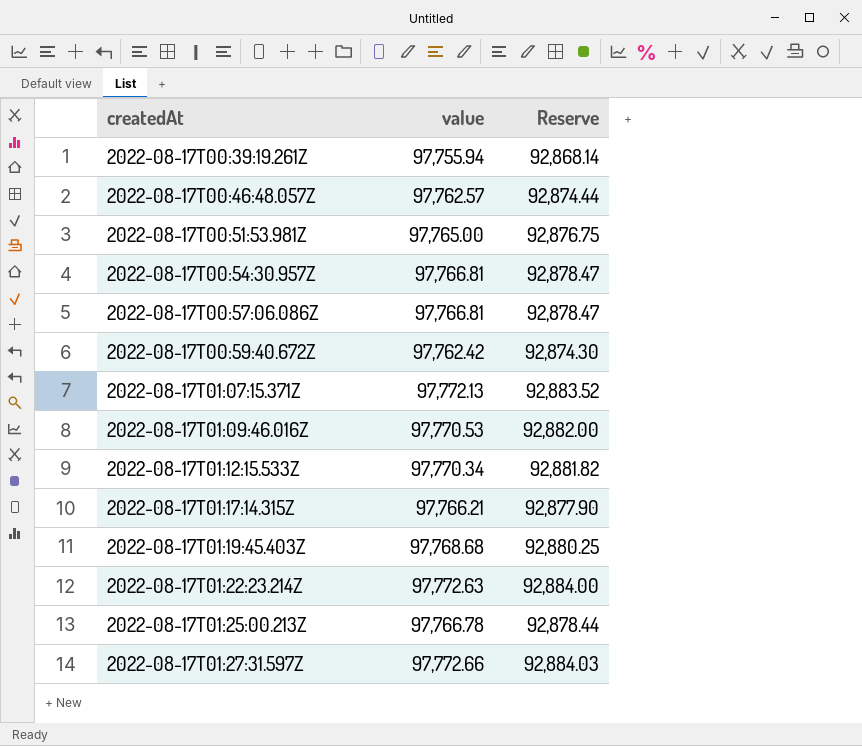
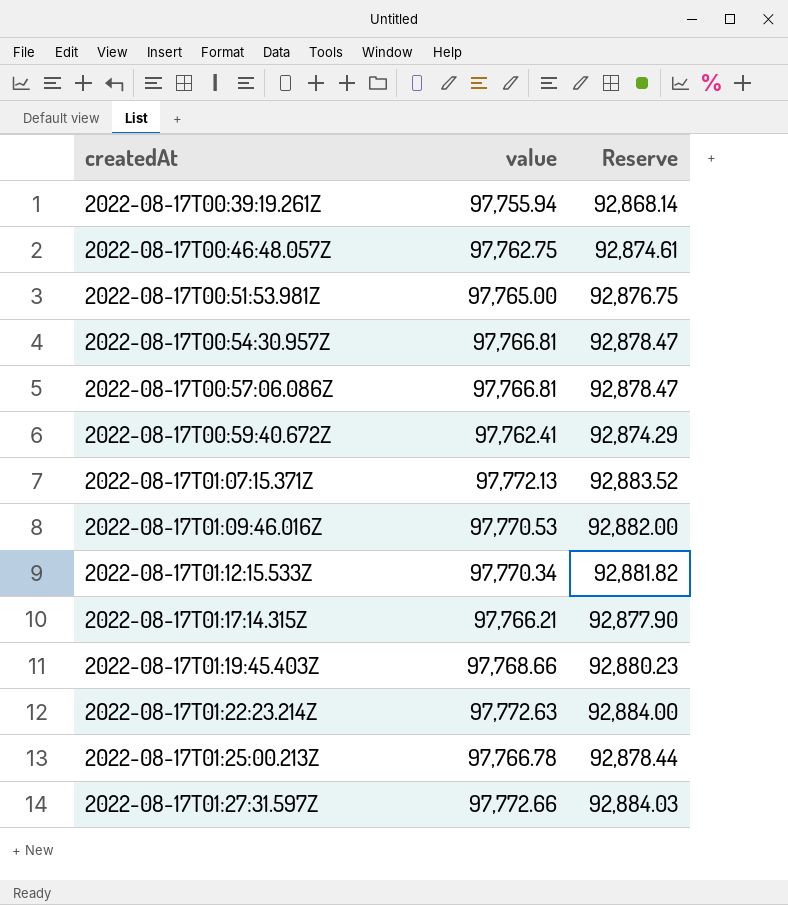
2022-08-17T00:46:48.057Z | value: 97,762.57 -> 97,762.75
2022-08-17T00:46:48.057Z | Reserve: 92,874.44 -> 92,874.61
2022-08-17T00:59:40.672Z | value: 97,762.42 -> 97,762.41
2022-08-17T00:59:40.672Z | Reserve: 92,874.30 -> 92,874.29
2022-08-17T01:19:45.403Z | value: 97,768.68 -> 97,768.66
2022-08-17T01:19:45.403Z | Reserve: 92,880.25 -> 92,880.23

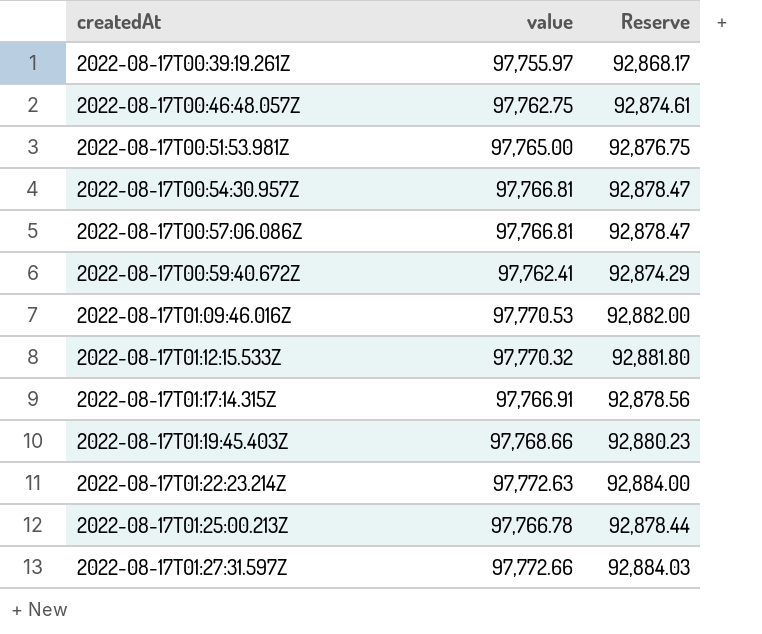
row 2022-08-17T01:07:15.371Z: 97,772.13 | 92,883.52 -> none
2022-08-17T00:39:19.261Z | value: 97,755.94 -> 97,755.97
2022-08-17T00:39:19.261Z | Reserve: 92,868.14 -> 92,868.17
2022-08-17T01:12:15.533Z | value: 97,770.34 -> 97,770.32
2022-08-17T01:12:15.533Z | Reserve: 92,881.82 -> 92,881.80
2022-08-17T01:17:14.315Z | value: 97,766.21 -> 97,766.91
2022-08-17T01:17:14.315Z | Reserve: 92,877.90 -> 92,878.56

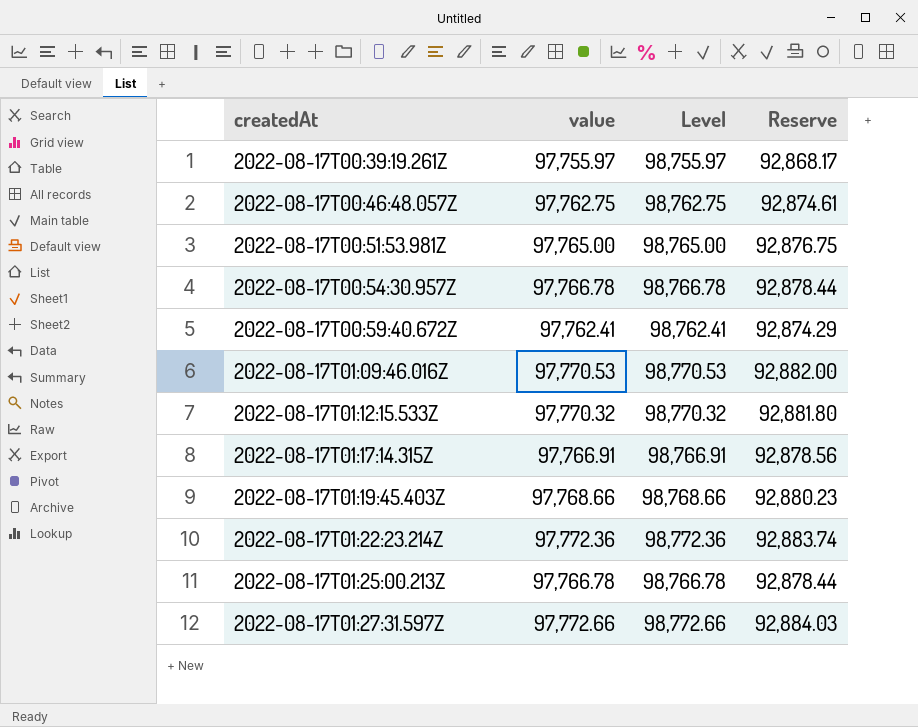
column Level | formula: none -> [value] + 1000
row 2022-08-17T00:57:06.086Z: 97,766.81 | 92,878.47 -> none
2022-08-17T00:54:30.957Z | value: 97,766.81 -> 97,766.78
2022-08-17T00:54:30.957Z | Reserve: 92,878.47 -> 92,878.44
2022-08-17T01:22:23.214Z | value: 97,772.63 -> 97,772.36
2022-08-17T01:22:23.214Z | Reserve: 92,884.00 -> 92,883.74

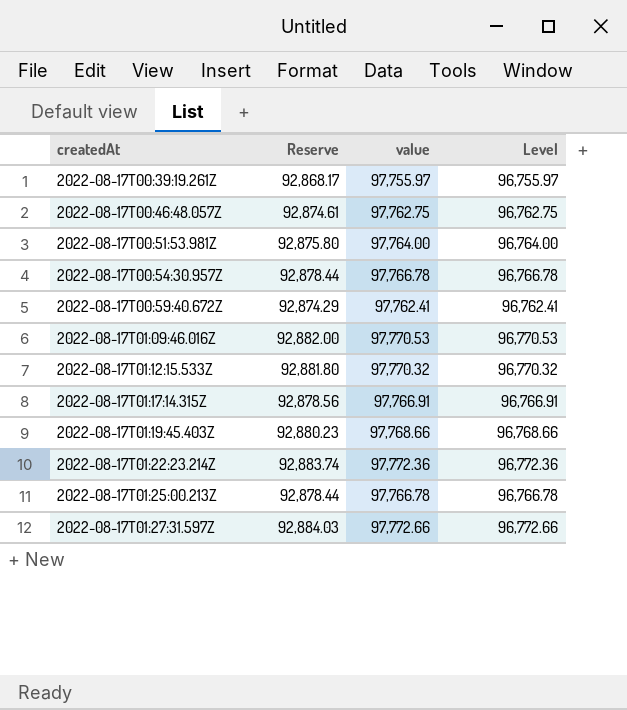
column Reserve | position: 4 -> 2
column Level | formula: [value] + 1000 -> [value] - 1000
2022-08-17T00:51:53.981Z | Reserve: 92,876.75 -> 92,875.80
2022-08-17T00:51:53.981Z | value: 97,765.00 -> 97,764.00

